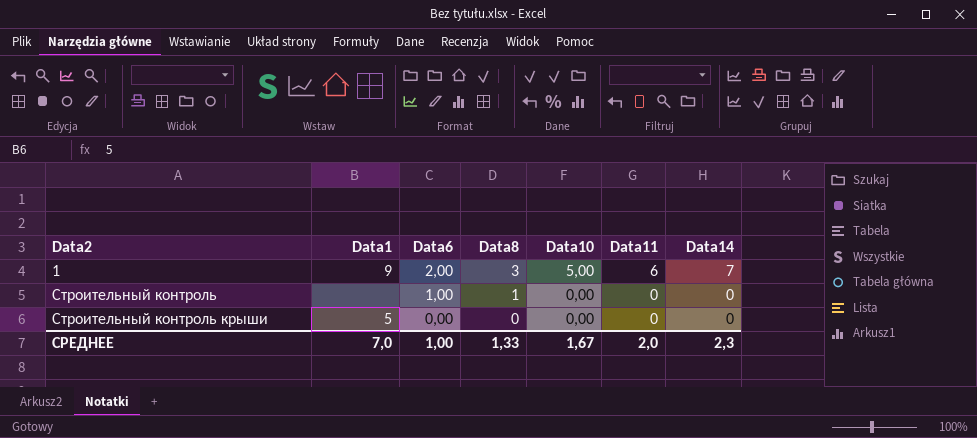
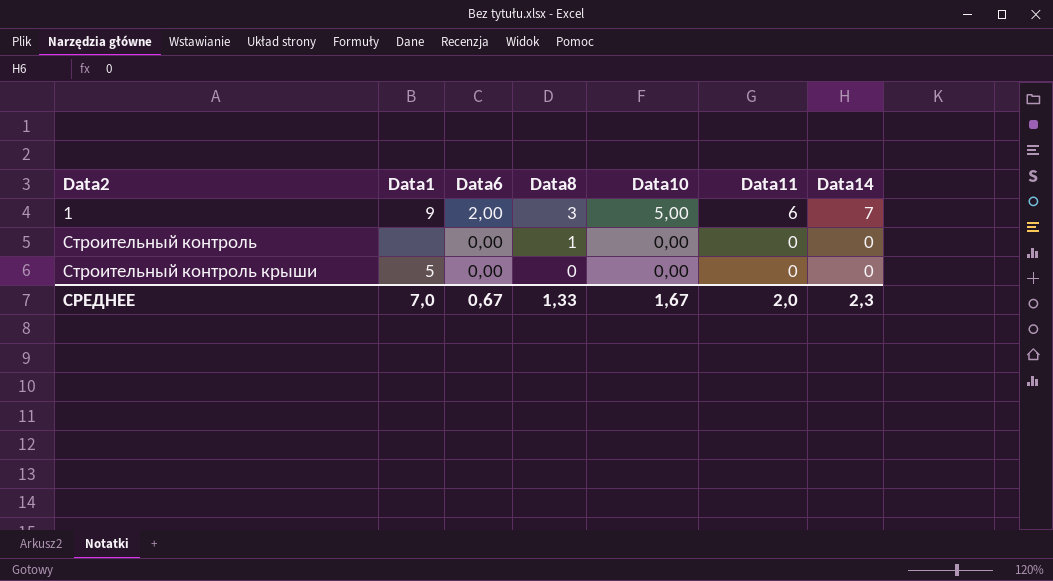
Строительный контроль | Data6: 1,00 -> 0,00
СРЕДНЕЕ | Data6: 1,00 -> 0,67

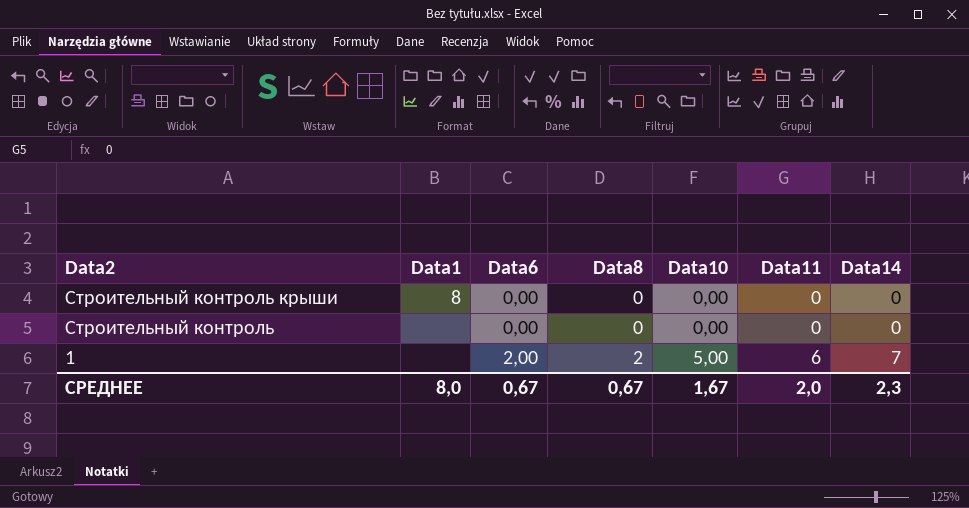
row order: Data2 ascending -> Data2 descending
Строительный контроль крыши | Data1: 5 -> 8
Строительный контроль | Data8: 1 -> 0
1 | Data1: 9 -> none
1 | Data8: 3 -> 2
СРЕДНЕЕ | Data1: 7,0 -> 8,0
СРЕДНЕЕ | Data8: 1,33 -> 0,67

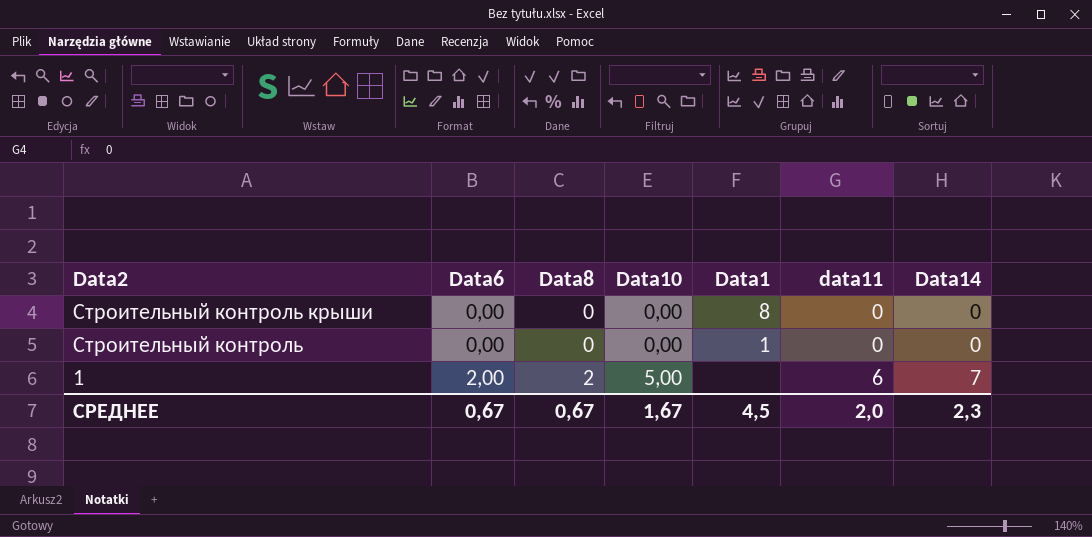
column Data1 | position: 2 -> 5
column name: Data11 -> data11
Строительный контроль | Data1: none -> 1
СРЕДНЕЕ | Data1: 8,0 -> 4,5

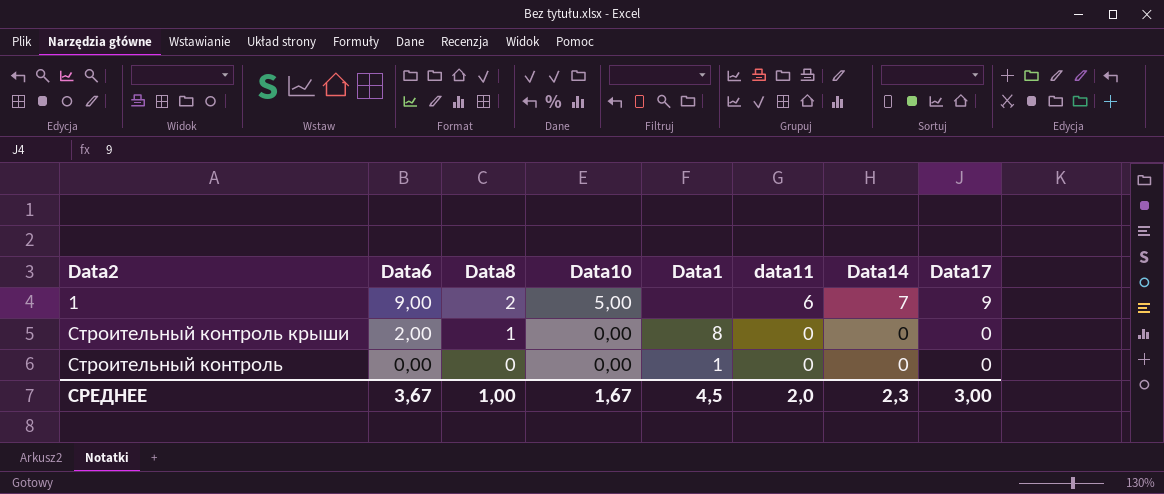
row order: Data2 descending -> Data6 descending
column Data17 | position: none -> 8
1 | Data6: 2,00 -> 9,00
Строительный контроль крыши | Data6: 0,00 -> 2,00
Строительный контроль крыши | Data8: 0 -> 1
СРЕДНЕЕ | Data6: 0,67 -> 3,67
СРЕДНЕЕ | Data8: 0,67 -> 1,00

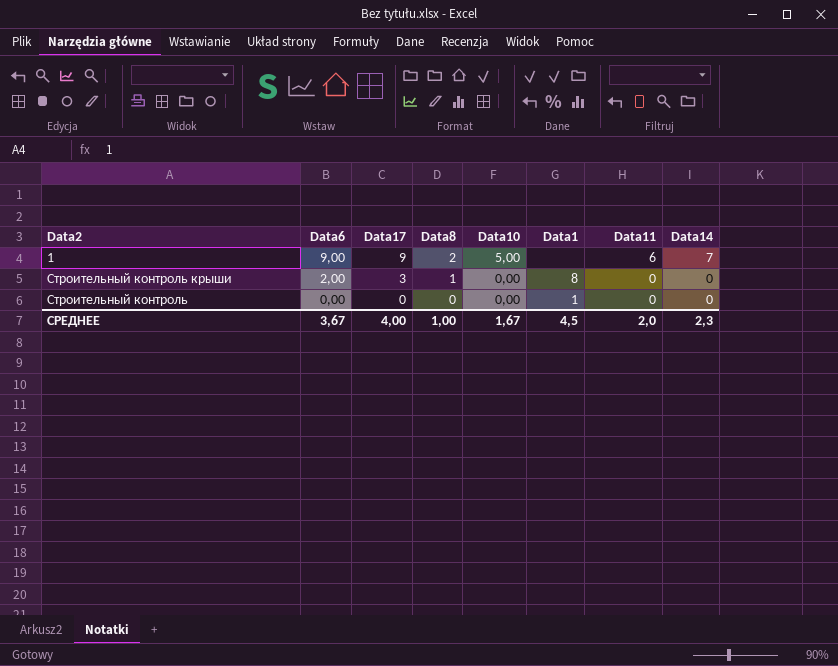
column Data17 | position: 8 -> 3
column name: data11 -> Data11
Строительный контроль крыши | Data17: 0 -> 3
СРЕДНЕЕ | Data17: 3,00 -> 4,00

